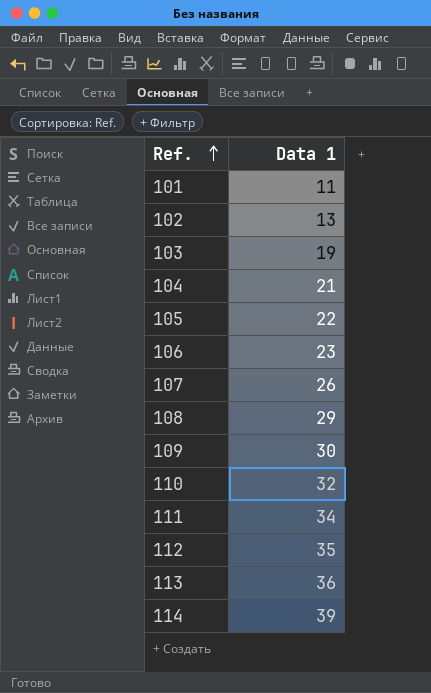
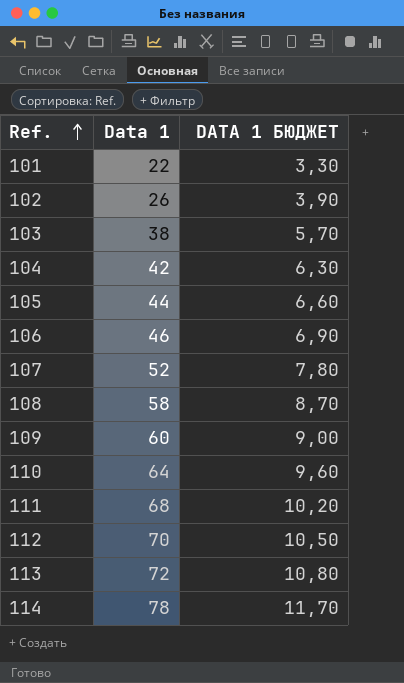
column DATA 1 БЮДЖЕТ | formula: none -> [Data 1] * 0,15
101 | Data 1: 11 -> 22
102 | Data 1: 13 -> 26
103 | Data 1: 19 -> 38
104 | Data 1: 21 -> 42
105 | Data 1: 22 -> 44
106 | Data 1: 23 -> 46
107 | Data 1: 26 -> 52
108 | Data 1: 29 -> 58
109 | Data 1: 30 -> 60
110 | Data 1: 32 -> 64
111 | Data 1: 34 -> 68
112 | Data 1: 35 -> 70
113 | Data 1: 36 -> 72
114 | Data 1: 39 -> 78

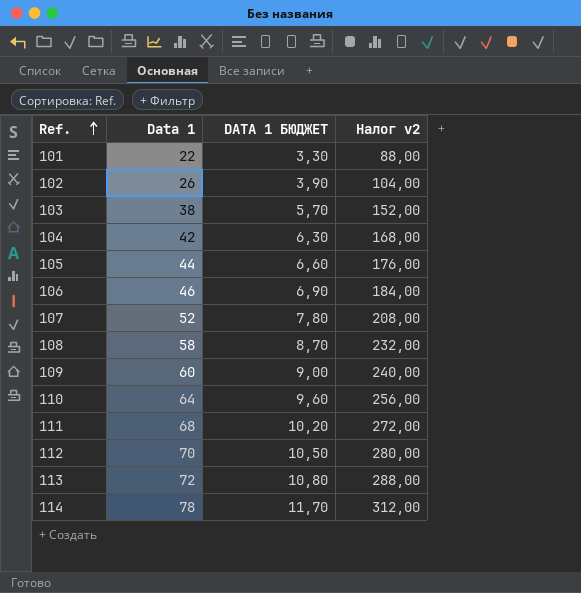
column Налог v2 | formula: none -> [Data 1] * 4

